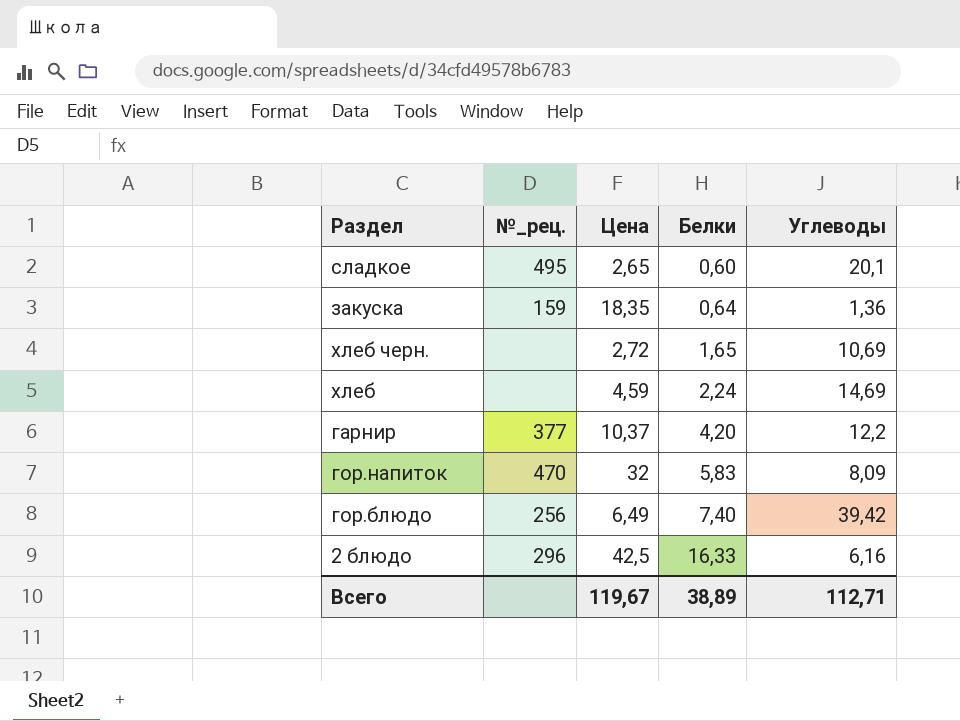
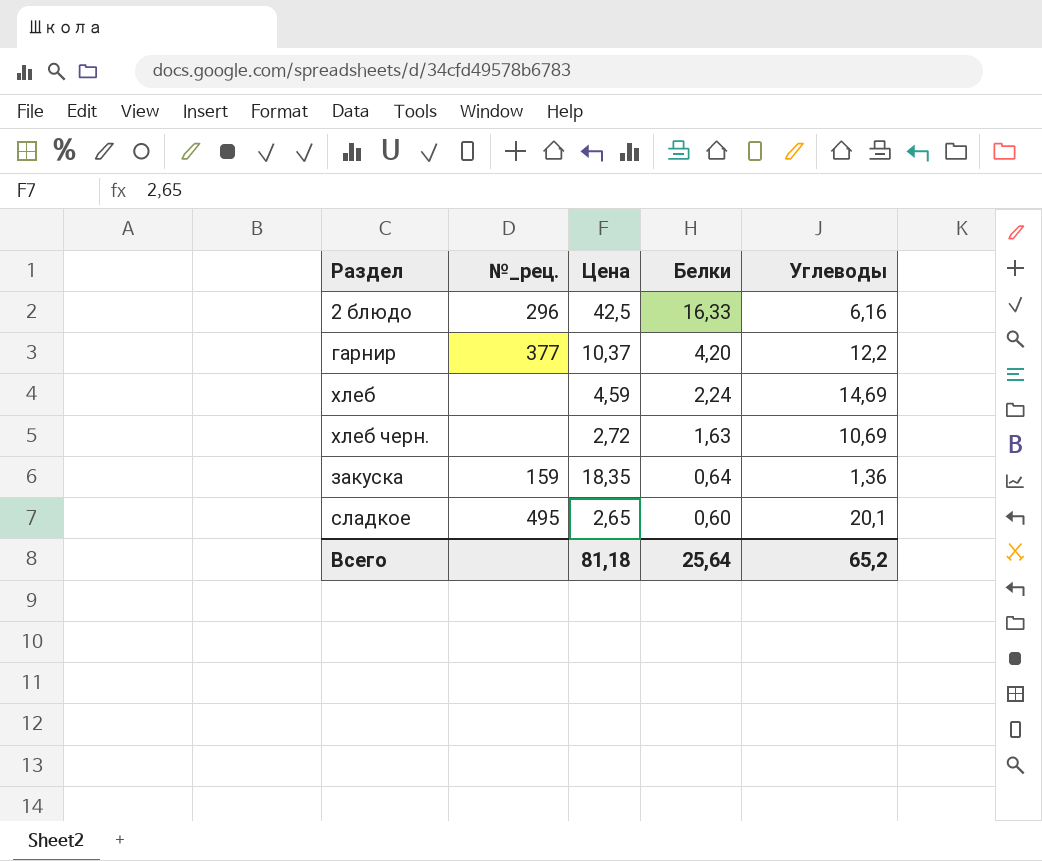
row order: Белки ascending -> Белки descending
row гор.напиток: 470 | 32 | 5,83 | 8,09 -> none
row гор.блюдо: 256 | 6,49 | 7,40 | 39,42 -> none
хлеб черн. | Белки: 1,65 -> 1,63
Всего | Цена: 119,67 -> 81,18
Всего | Белки: 38,89 -> 25,64
Всего | Углеводы: 112,71 -> 65,2

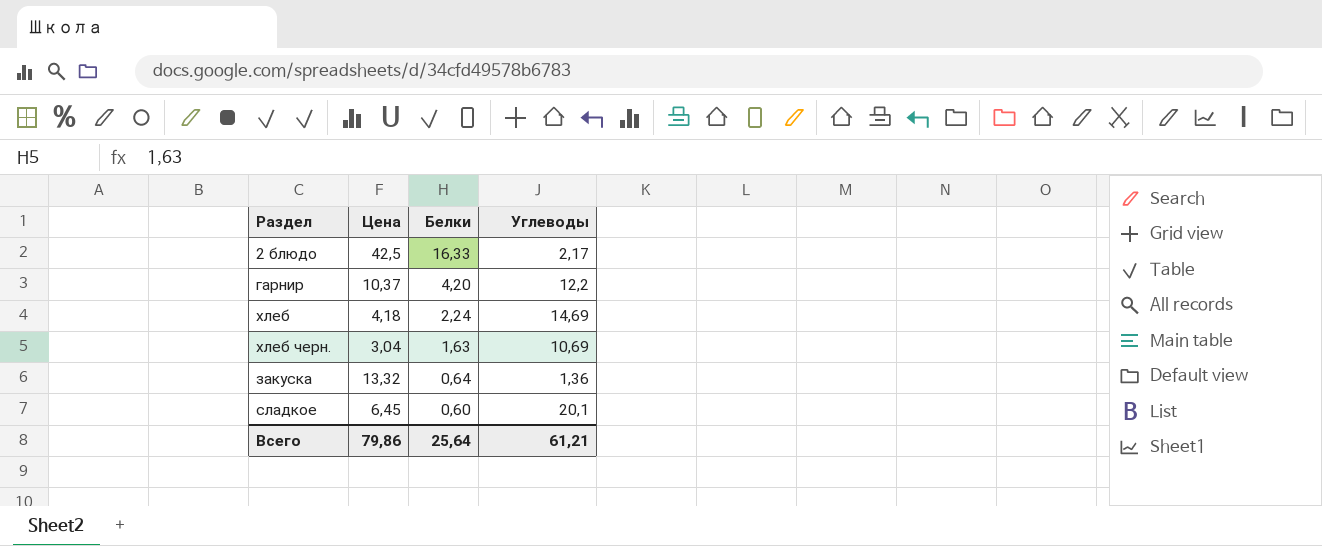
column №_рец. | position: 2 -> none
2 блюдо | Углеводы: 6,16 -> 2,17
хлеб | Цена: 4,59 -> 4,18
хлеб черн. | Цена: 2,72 -> 3,04
закуска | Цена: 18,35 -> 13,32
сладкое | Цена: 2,65 -> 6,45
Всего | Цена: 81,18 -> 79,86
Всего | Углеводы: 65,2 -> 61,21

